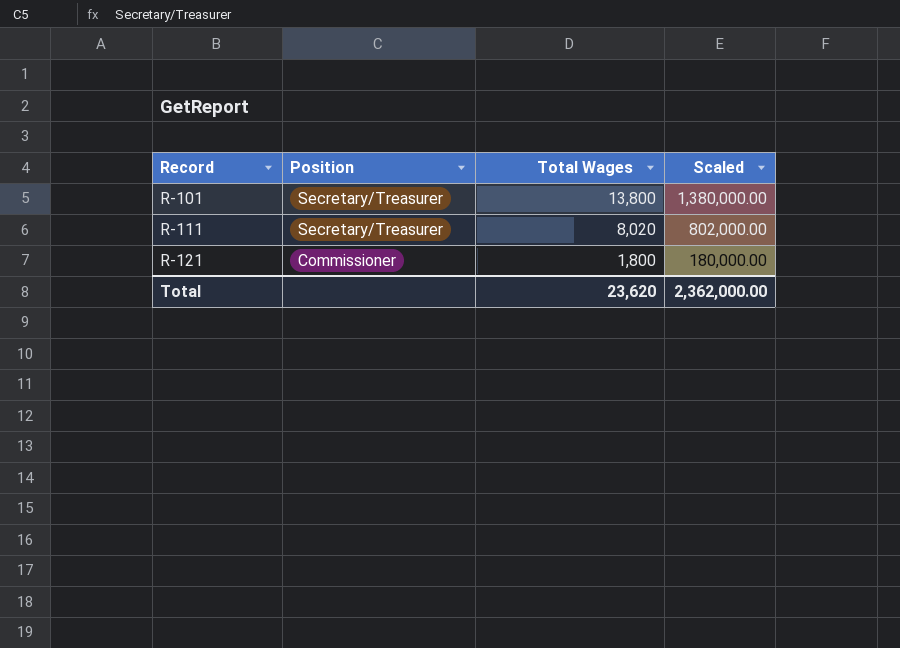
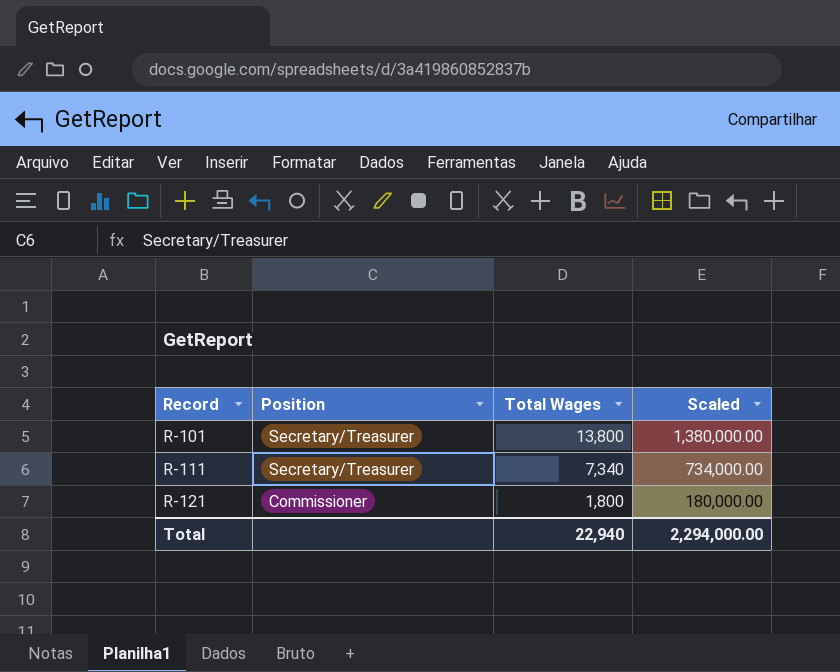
R-111 | Total Wages: 8,020 -> 7,340
R-111 | Scaled: 802,000.00 -> 734,000.00
Total | Total Wages: 23,620 -> 22,940
Total | Scaled: 2,362,000.00 -> 2,294,000.00

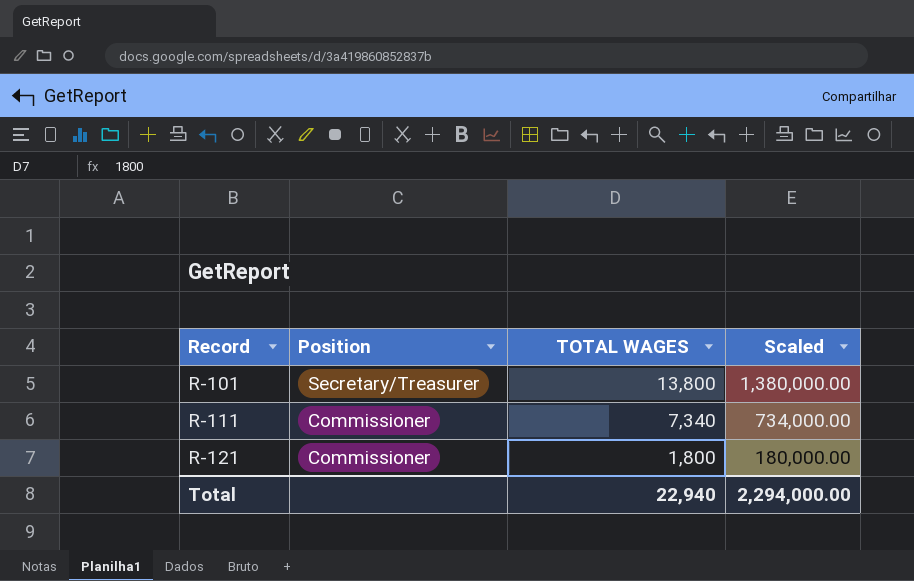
column name: Total Wages -> TOTAL WAGES
R-111 | Position: Secretary/Treasurer -> Commissioner

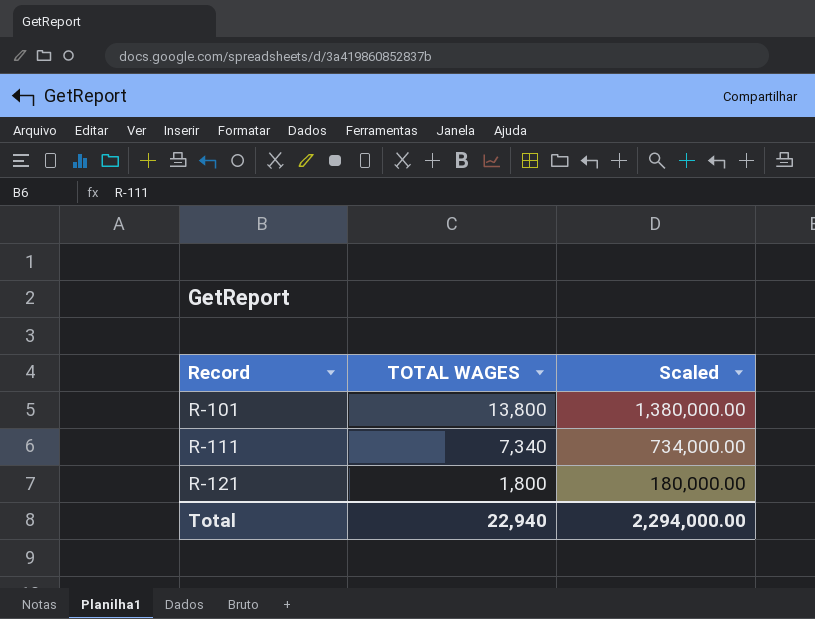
column Position | position: 2 -> none

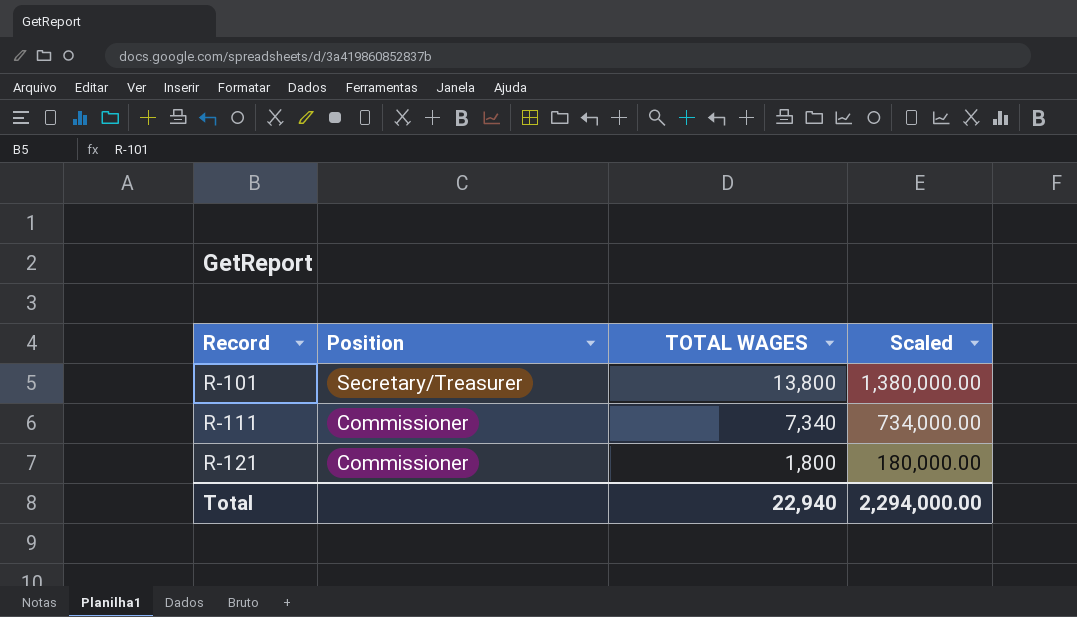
column Position | position: none -> 2

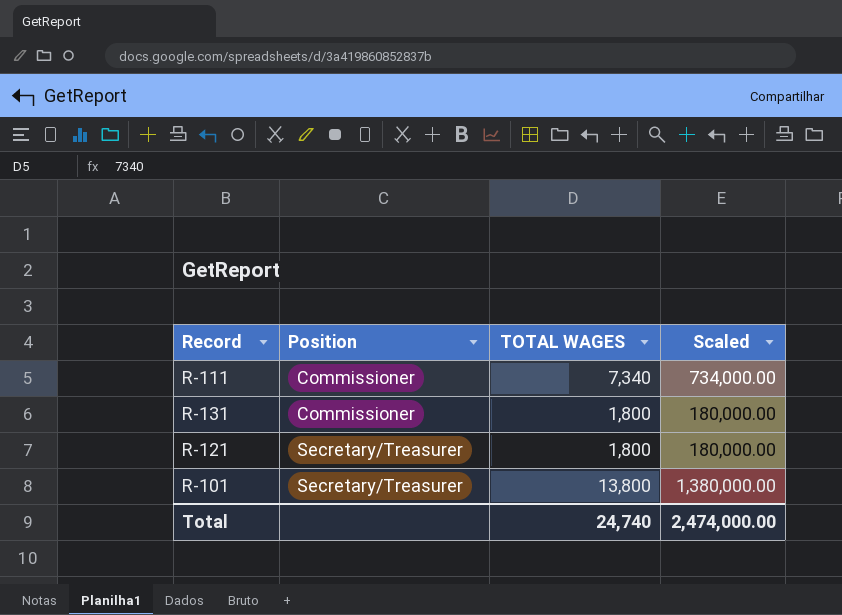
row order: Record ascending -> Position ascending
row R-131: none -> Commissioner | 1,800 | 180,000.00
R-121 | Position: Commissioner -> Secretary/Treasurer
Total | TOTAL WAGES: 22,940 -> 24,740
Total | Scaled: 2,294,000.00 -> 2,474,000.00

